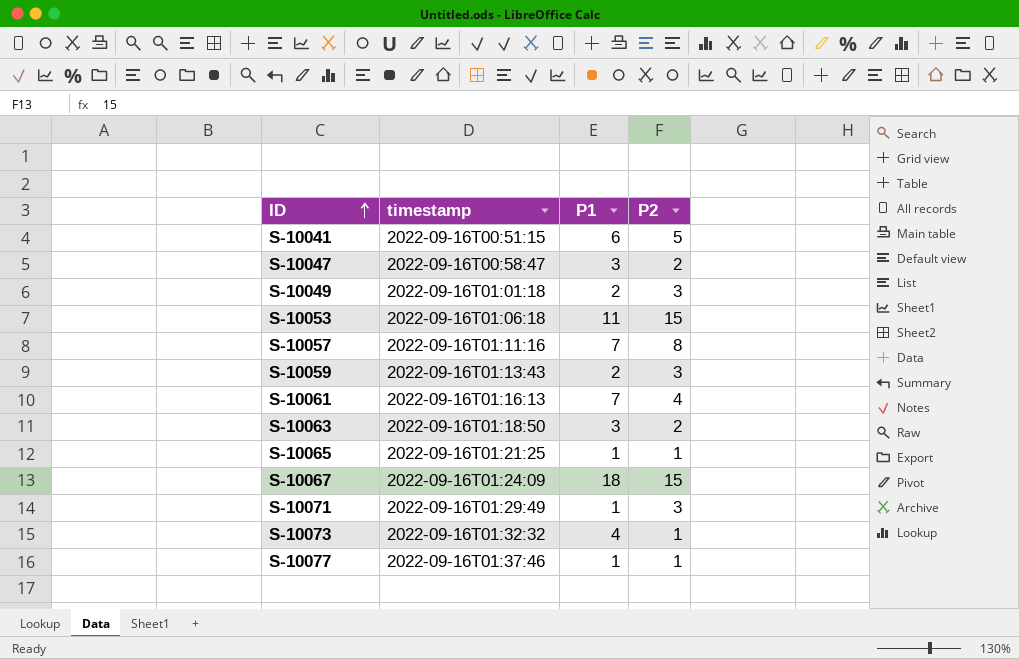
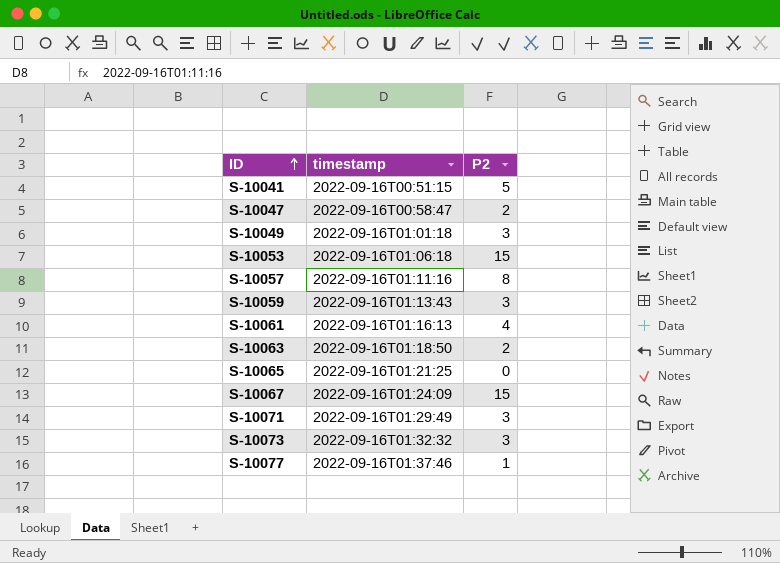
column P1 | position: 3 -> none
S-10065 | P2: 1 -> 0
S-10073 | P2: 1 -> 3

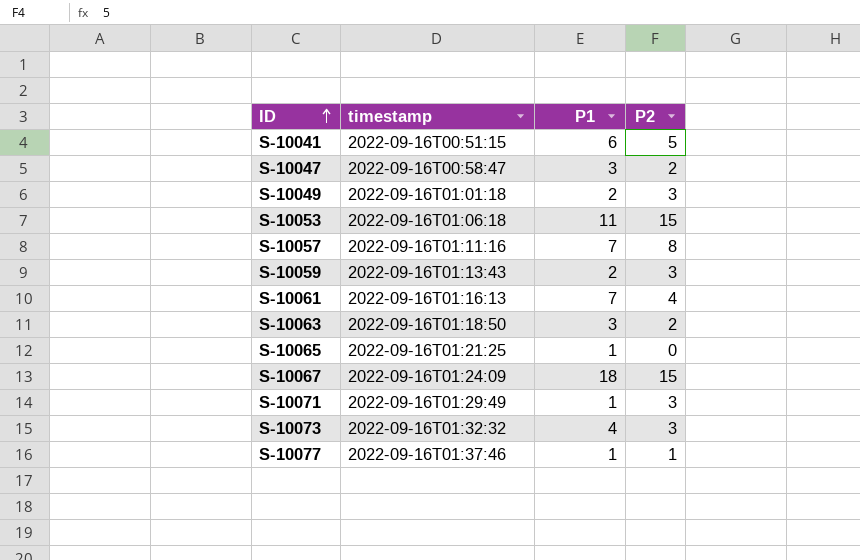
column P1 | position: none -> 3

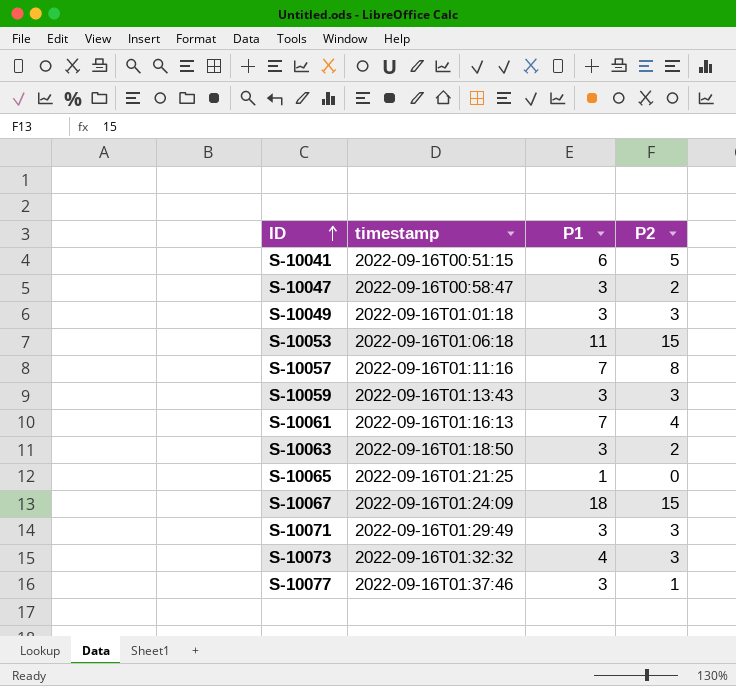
S-10049 | P1: 2 -> 3
S-10059 | P1: 2 -> 3
S-10071 | P1: 1 -> 3
S-10077 | P1: 1 -> 3

